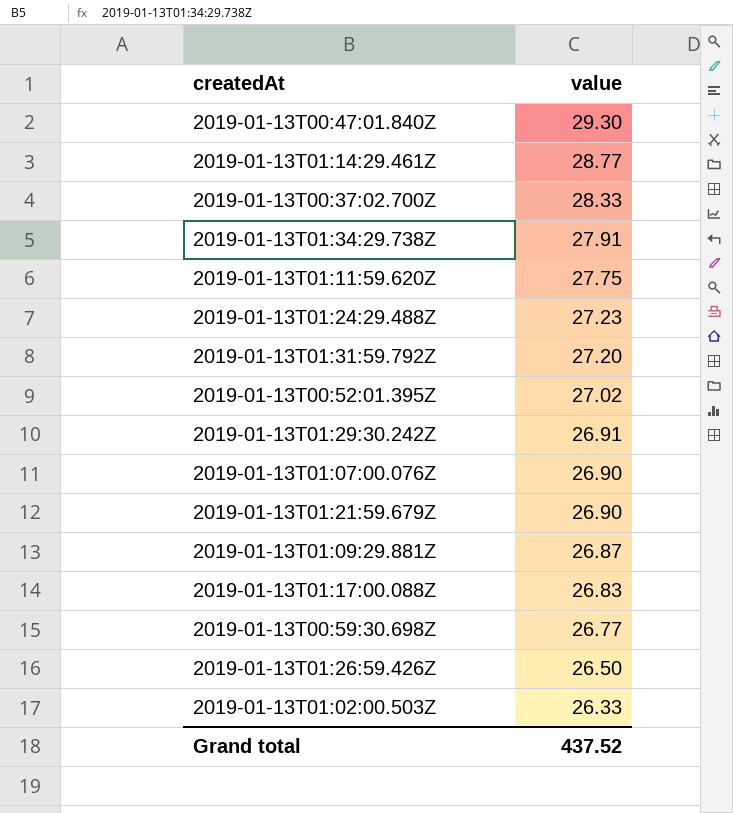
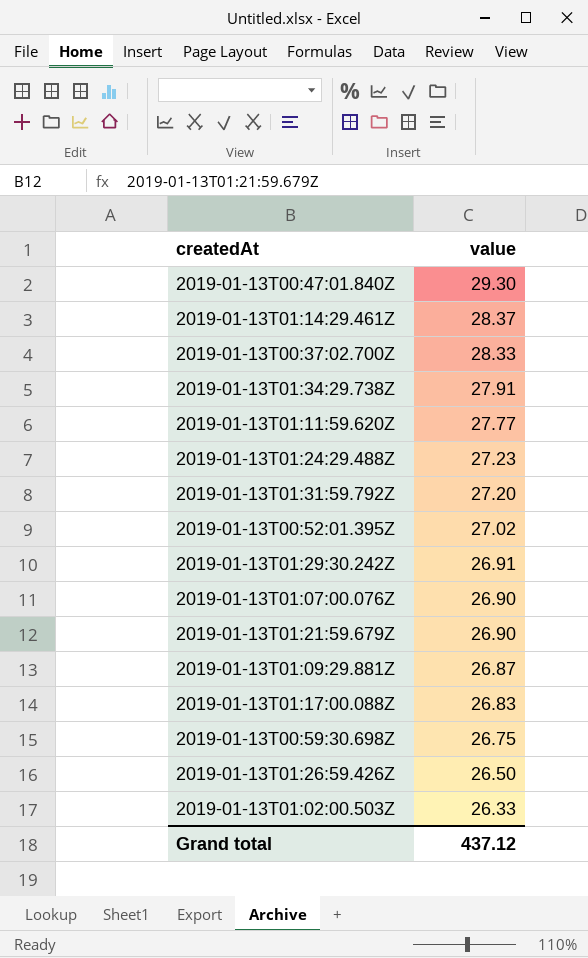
2019-01-13T01:14:29.461Z | value: 28.77 -> 28.37
2019-01-13T01:11:59.620Z | value: 27.75 -> 27.77
2019-01-13T00:59:30.698Z | value: 26.77 -> 26.75
Grand total | value: 437.52 -> 437.12

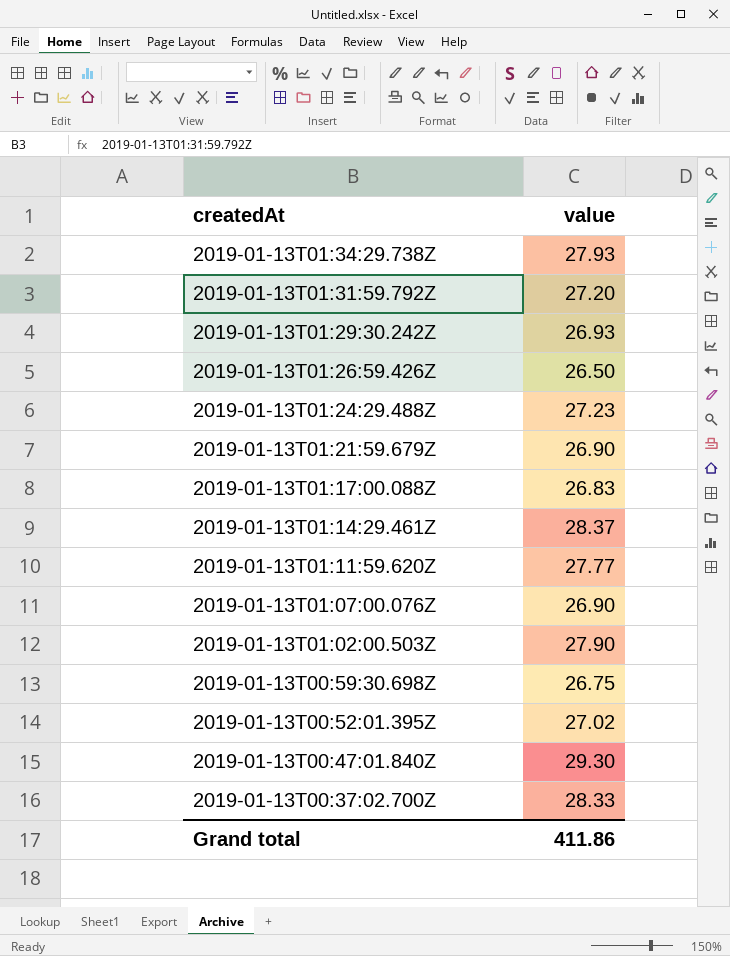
row order: value descending -> createdAt descending
row 2019-01-13T01:09:29.881Z: 26.87 -> none
2019-01-13T01:34:29.738Z | value: 27.91 -> 27.93
2019-01-13T01:29:30.242Z | value: 26.91 -> 26.93
2019-01-13T01:02:00.503Z | value: 26.33 -> 27.90
Grand total | value: 437.12 -> 411.86

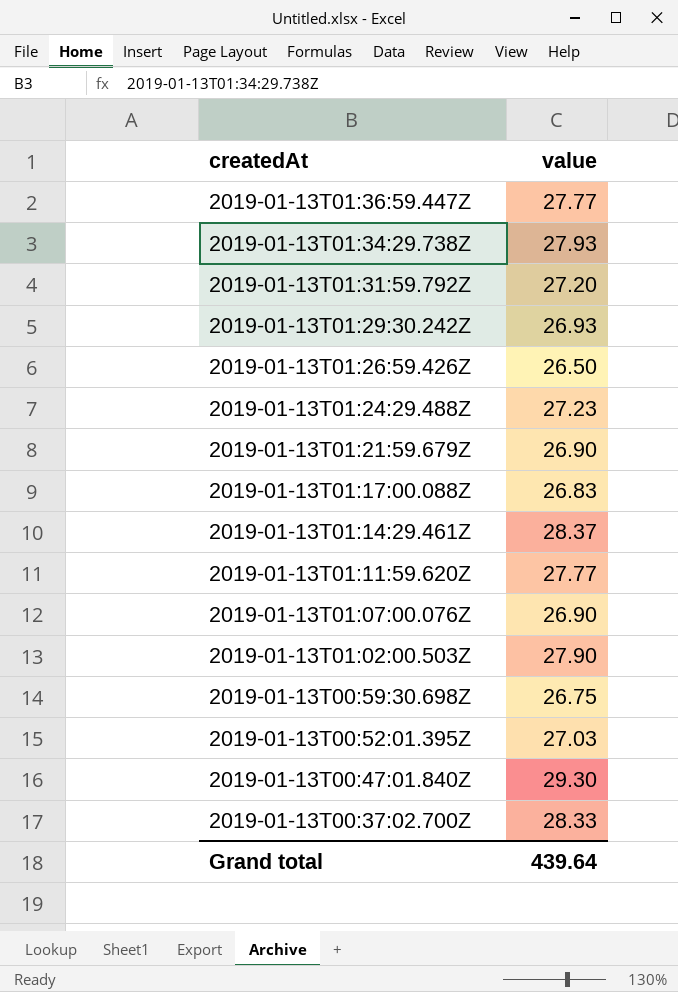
row 2019-01-13T01:36:59.447Z: none -> 27.77
2019-01-13T00:52:01.395Z | value: 27.02 -> 27.03
Grand total | value: 411.86 -> 439.64

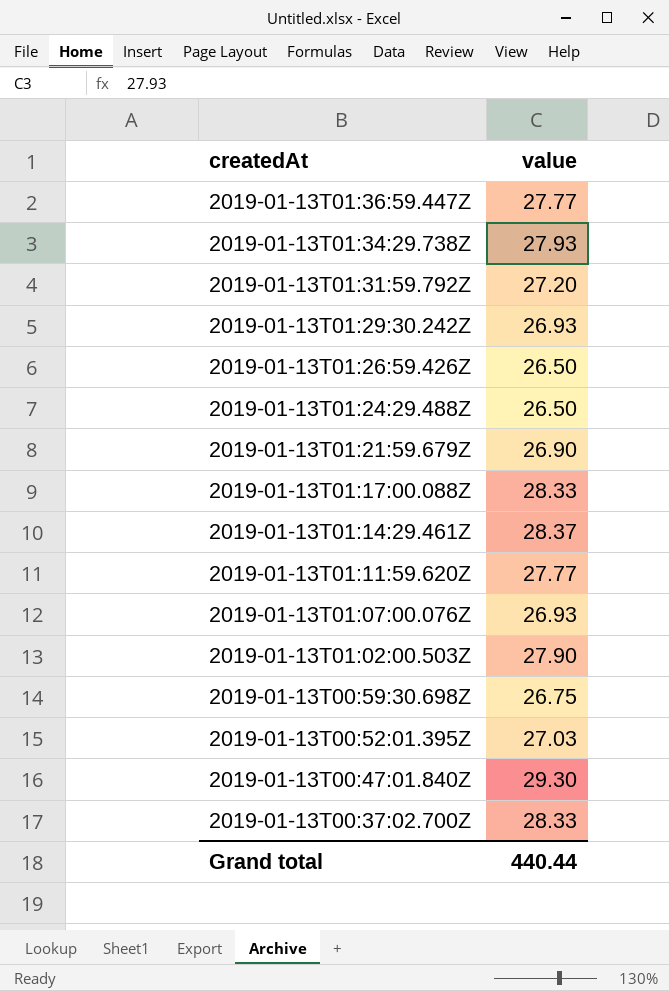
2019-01-13T01:24:29.488Z | value: 27.23 -> 26.50
2019-01-13T01:17:00.088Z | value: 26.83 -> 28.33
2019-01-13T01:07:00.076Z | value: 26.90 -> 26.93
Grand total | value: 439.64 -> 440.44

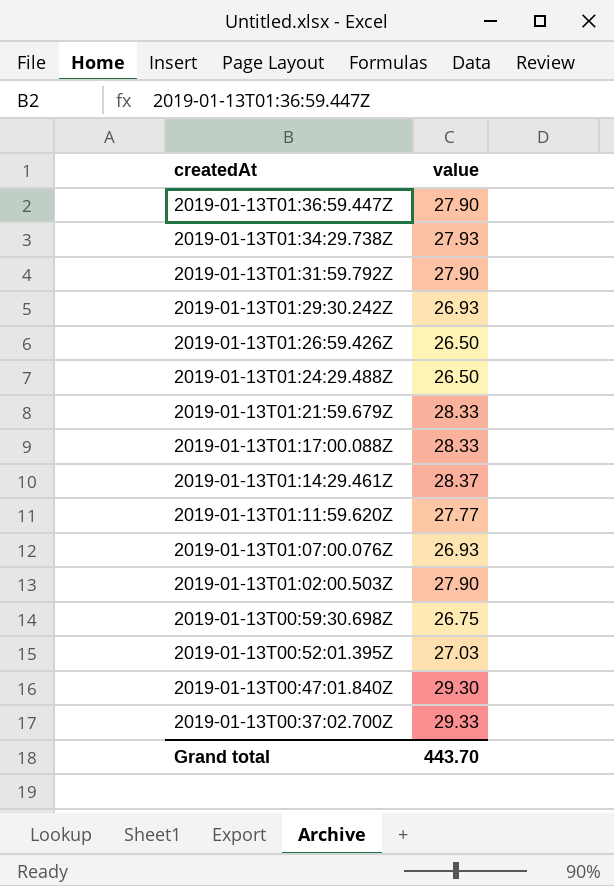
2019-01-13T01:36:59.447Z | value: 27.77 -> 27.90
2019-01-13T01:31:59.792Z | value: 27.20 -> 27.90
2019-01-13T01:21:59.679Z | value: 26.90 -> 28.33
2019-01-13T00:37:02.700Z | value: 28.33 -> 29.33
Grand total | value: 440.44 -> 443.70

